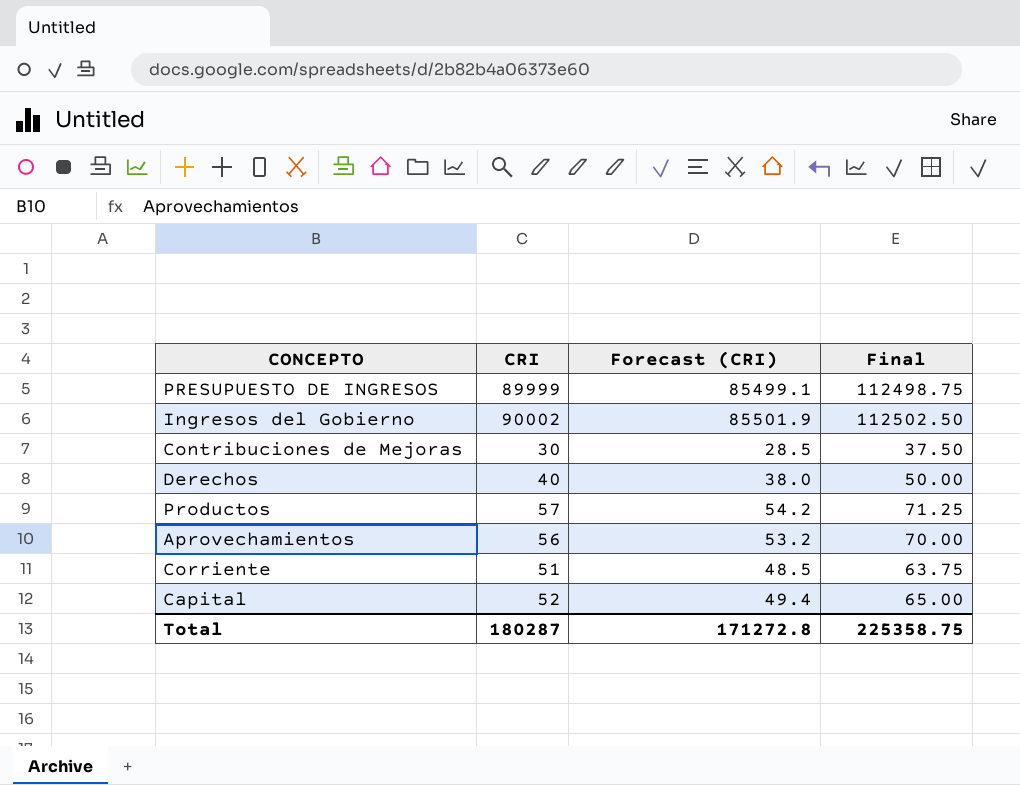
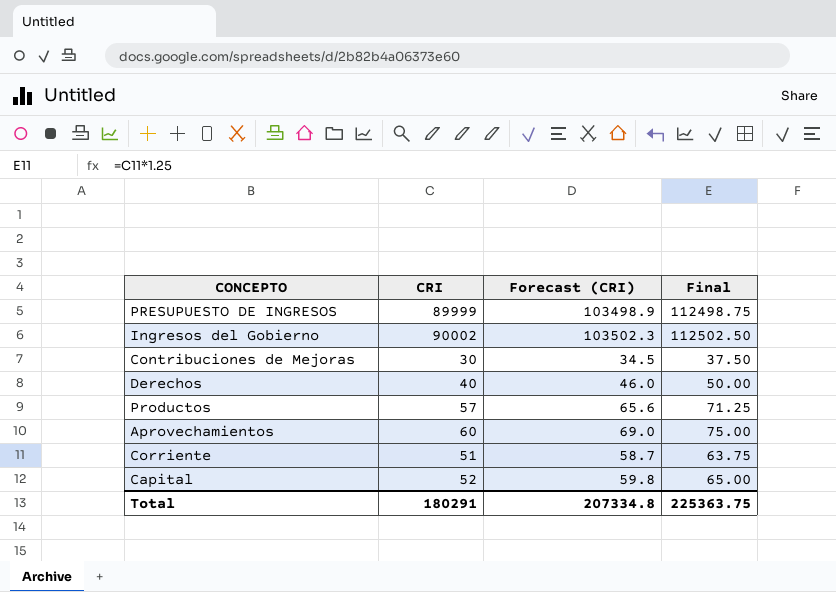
column Forecast (CRI) | formula: [CRI] * 0.95 -> [CRI] * 1.15
Aprovechamientos | CRI: 56 -> 60
Aprovechamientos | Final: 70.00 -> 75.00
Total | CRI: 180287 -> 180291
Total | Forecast (CRI): 171272.8 -> 207334.8
Total | Final: 225358.75 -> 225363.75

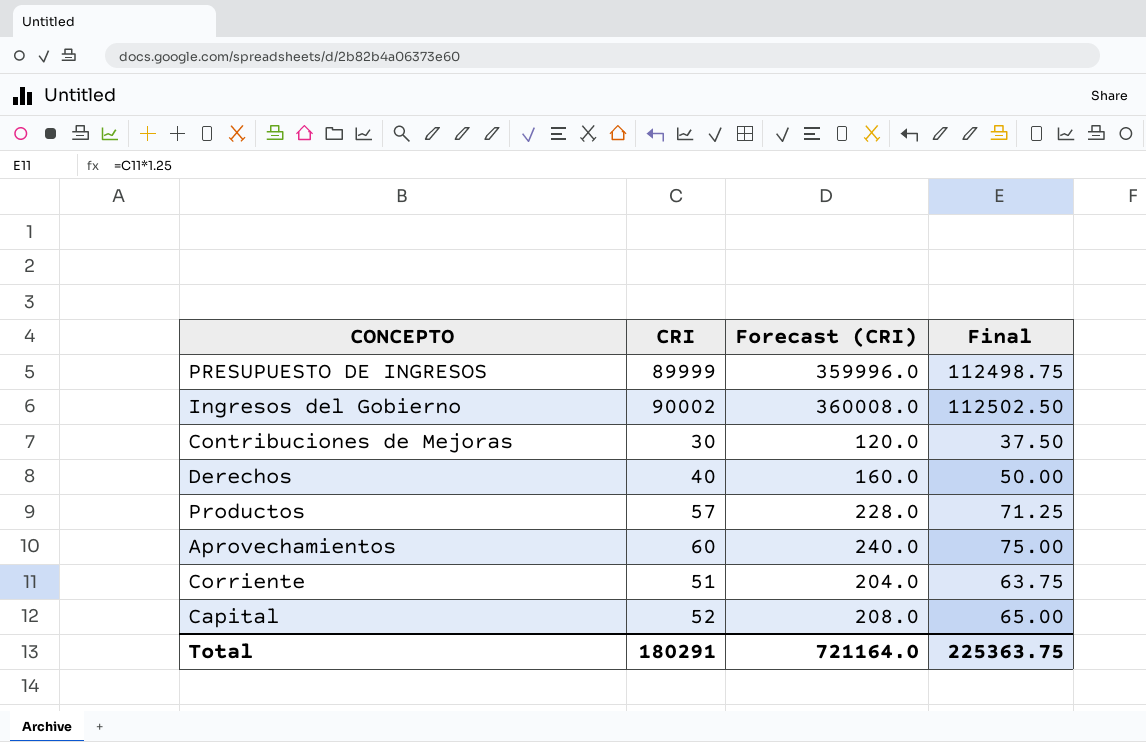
column Forecast (CRI) | formula: [CRI] * 1.15 -> [CRI] * 4
Total | Forecast (CRI): 207334.8 -> 721164.0

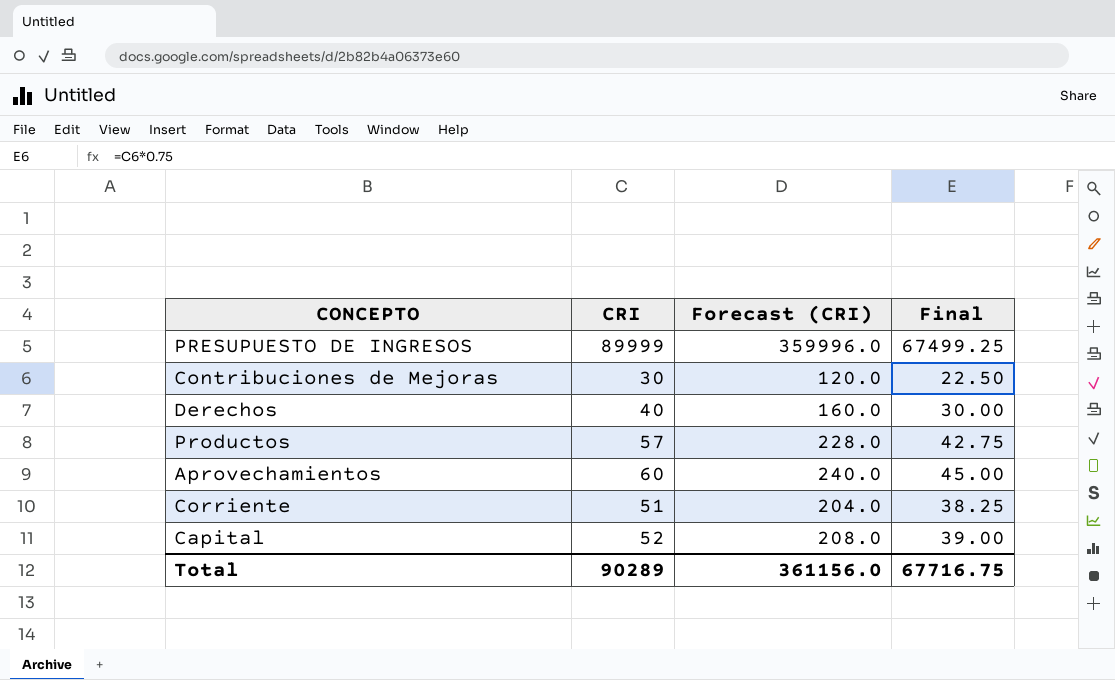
column Final | formula: [CRI] * 1.25 -> [CRI] * 0.75
row Ingresos del Gobierno: 90002 | 360008.0 | 112502.50 -> none
Total | CRI: 180291 -> 90289
Total | Forecast (CRI): 721164.0 -> 361156.0
Total | Final: 225363.75 -> 67716.75

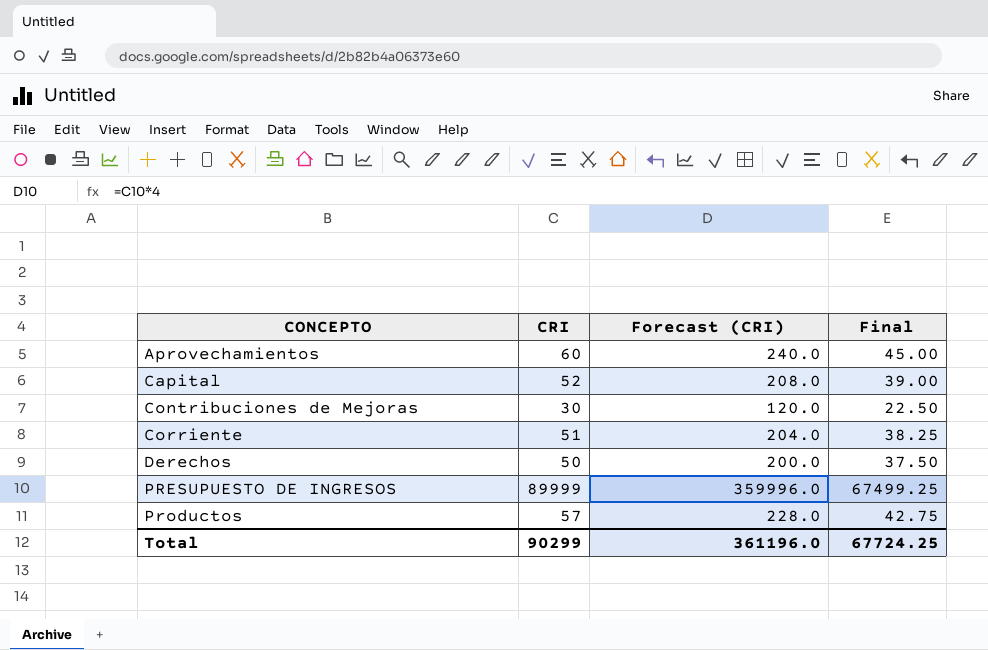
row order: none -> CONCEPTO ascending
Derechos | CRI: 40 -> 50
Derechos | Forecast (CRI): 160.0 -> 200.0
Derechos | Final: 30.00 -> 37.50
Total | CRI: 90289 -> 90299
Total | Forecast (CRI): 361156.0 -> 361196.0
Total | Final: 67716.75 -> 67724.25

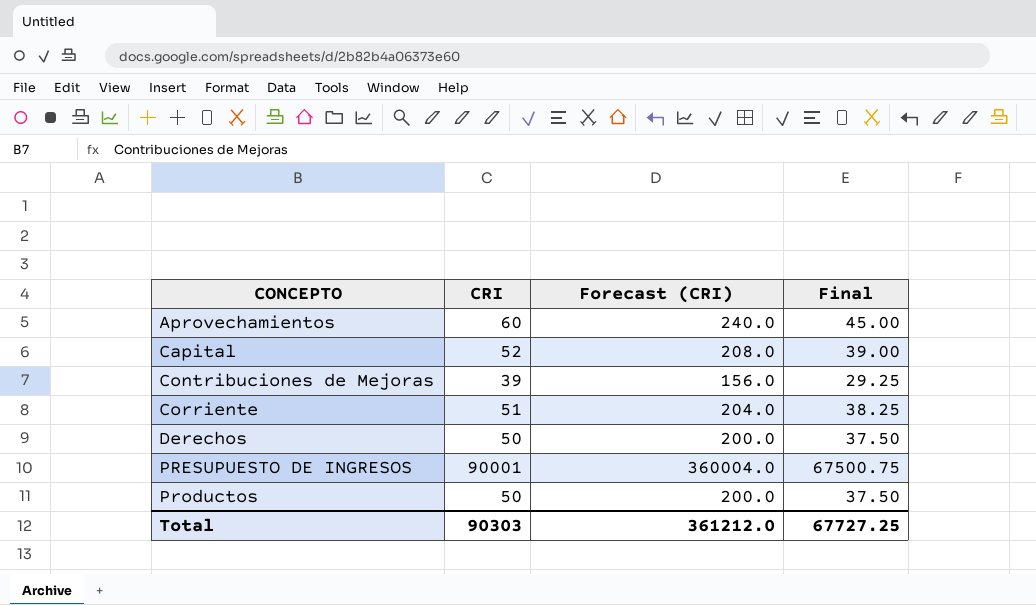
Contribuciones de Mejoras | CRI: 30 -> 39
Contribuciones de Mejoras | Forecast (CRI): 120.0 -> 156.0
Contribuciones de Mejoras | Final: 22.50 -> 29.25
PRESUPUESTO DE INGRESOS | CRI: 89999 -> 90001
PRESUPUESTO DE INGRESOS | Forecast (CRI): 359996.0 -> 360004.0
PRESUPUESTO DE INGRESOS | Final: 67499.25 -> 67500.75
Productos | CRI: 57 -> 50
Productos | Forecast (CRI): 228.0 -> 200.0
Productos | Final: 42.75 -> 37.50
Total | CRI: 90299 -> 90303
Total | Forecast (CRI): 361196.0 -> 361212.0
Total | Final: 67724.25 -> 67727.25

